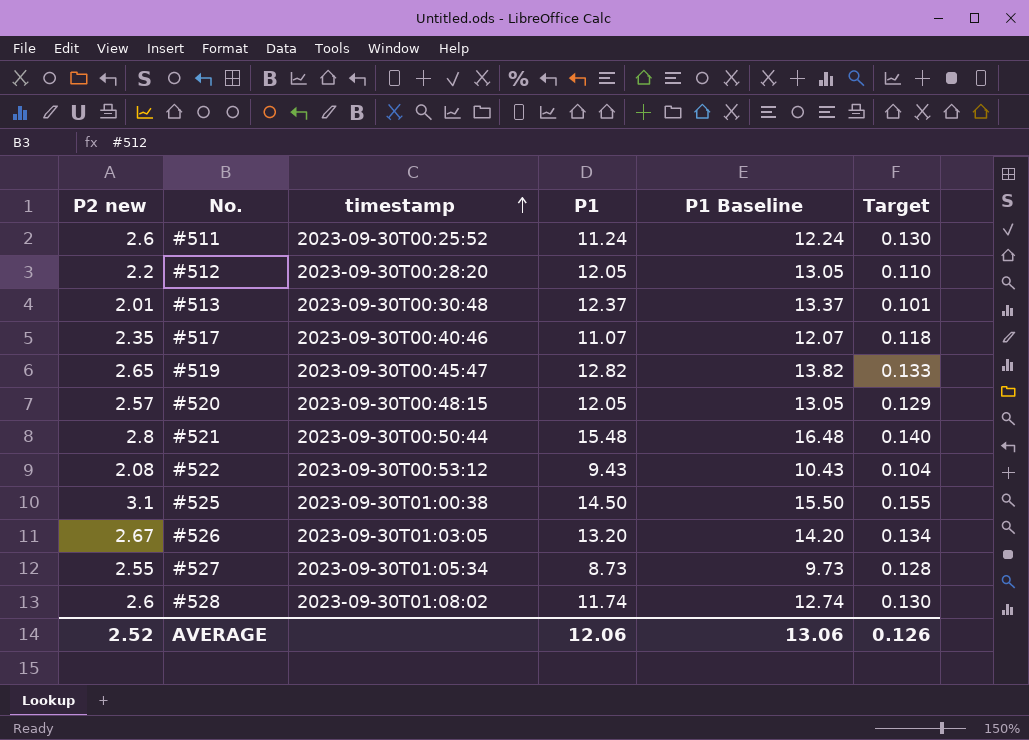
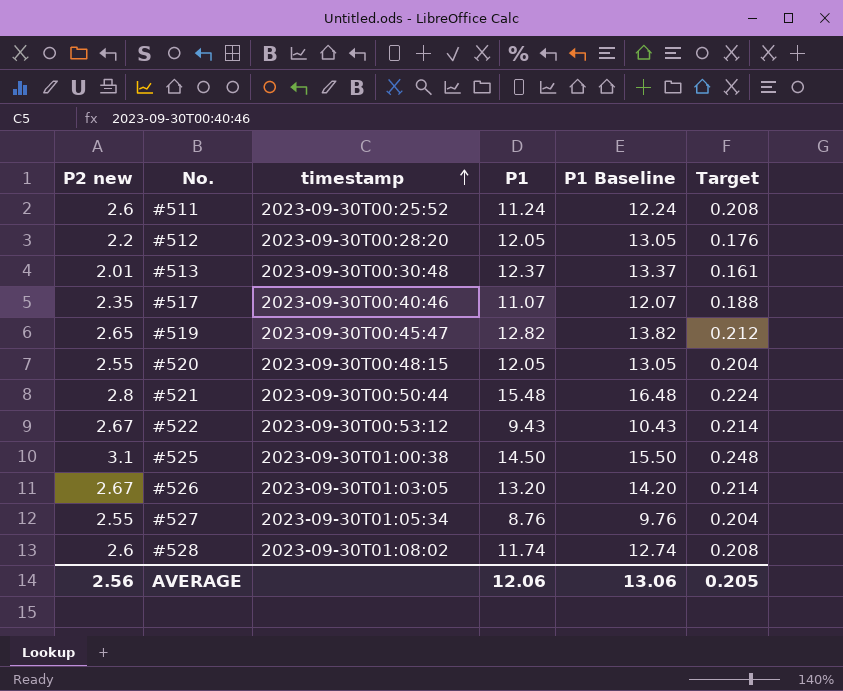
column Target | formula: [P2 new] * 0.05 -> [P2 new] * 0.08
#520 | P2 new: 2.57 -> 2.55
#522 | P2 new: 2.08 -> 2.67
#527 | P1: 8.73 -> 8.76
#527 | P1 Baseline: 9.73 -> 9.76
AVERAGE | P2 new: 2.52 -> 2.56
AVERAGE | Target: 0.126 -> 0.205

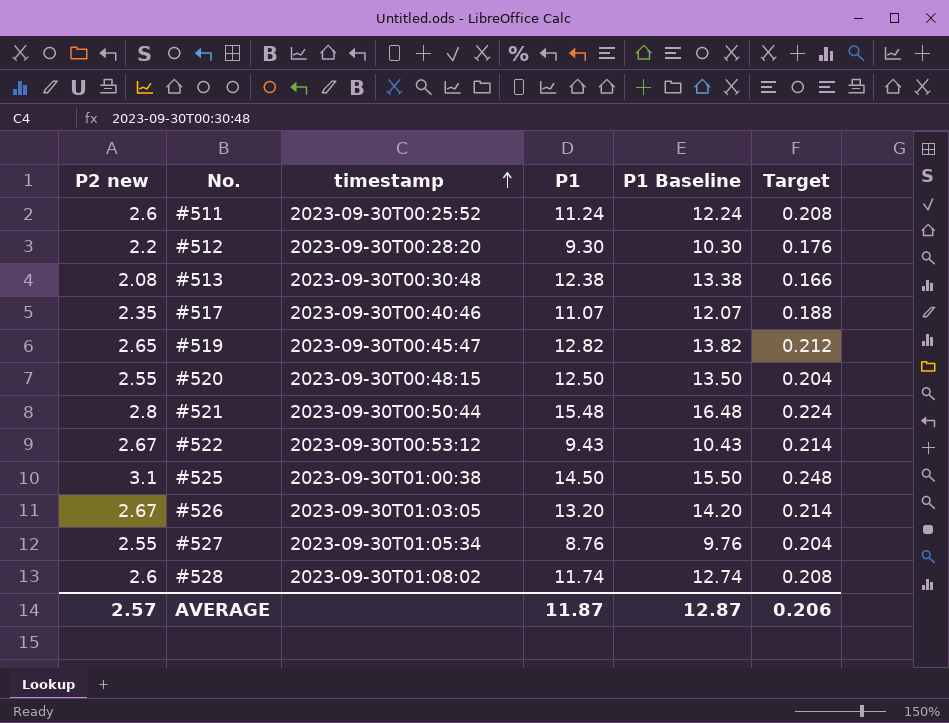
#512 | P1: 12.05 -> 9.30
#512 | P1 Baseline: 13.05 -> 10.30
#513 | P2 new: 2.01 -> 2.08
#513 | P1: 12.37 -> 12.38
#513 | P1 Baseline: 13.37 -> 13.38
#513 | Target: 0.161 -> 0.166
#520 | P1: 12.05 -> 12.50
#520 | P1 Baseline: 13.05 -> 13.50
AVERAGE | P2 new: 2.56 -> 2.57
AVERAGE | P1: 12.06 -> 11.87
AVERAGE | P1 Baseline: 13.06 -> 12.87
AVERAGE | Target: 0.205 -> 0.206

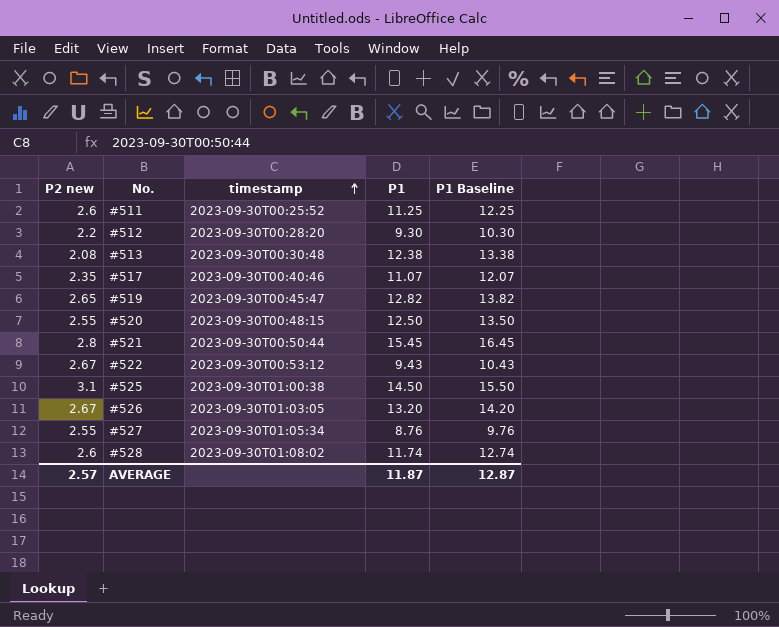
column Target | formula: [P2 new] * 0.08 -> none
#511 | P1: 11.24 -> 11.25
#511 | P1 Baseline: 12.24 -> 12.25
#521 | P1: 15.48 -> 15.45
#521 | P1 Baseline: 16.48 -> 16.45

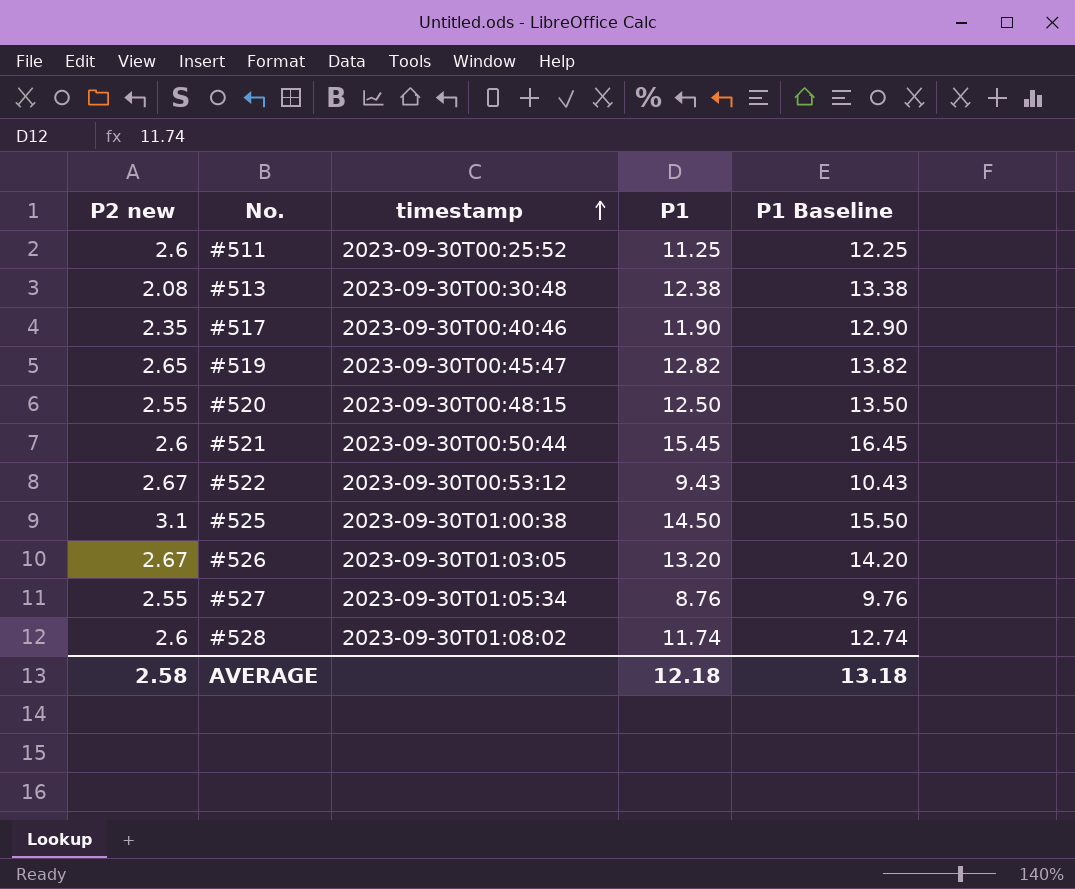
row #512: 2.2 | 2023-09-30T00:28:20 | 9.30 | 10.30 -> none
#517 | P1: 11.07 -> 11.90
#517 | P1 Baseline: 12.07 -> 12.90
#521 | P2 new: 2.8 -> 2.6
AVERAGE | P2 new: 2.57 -> 2.58
AVERAGE | P1: 11.87 -> 12.18
AVERAGE | P1 Baseline: 12.87 -> 13.18

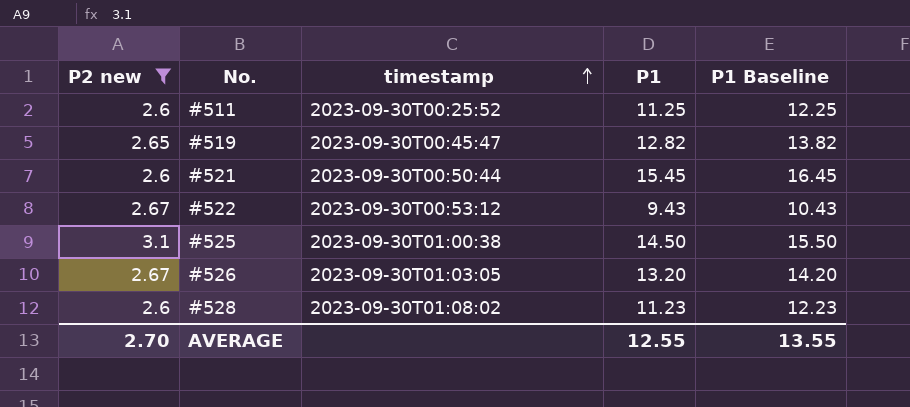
filter: none -> P2 new >= 2.6
#528 | P1: 11.74 -> 11.23
#528 | P1 Baseline: 12.74 -> 12.23
AVERAGE | P2 new: 2.58 -> 2.70
AVERAGE | P1: 12.18 -> 12.55
AVERAGE | P1 Baseline: 13.18 -> 13.55

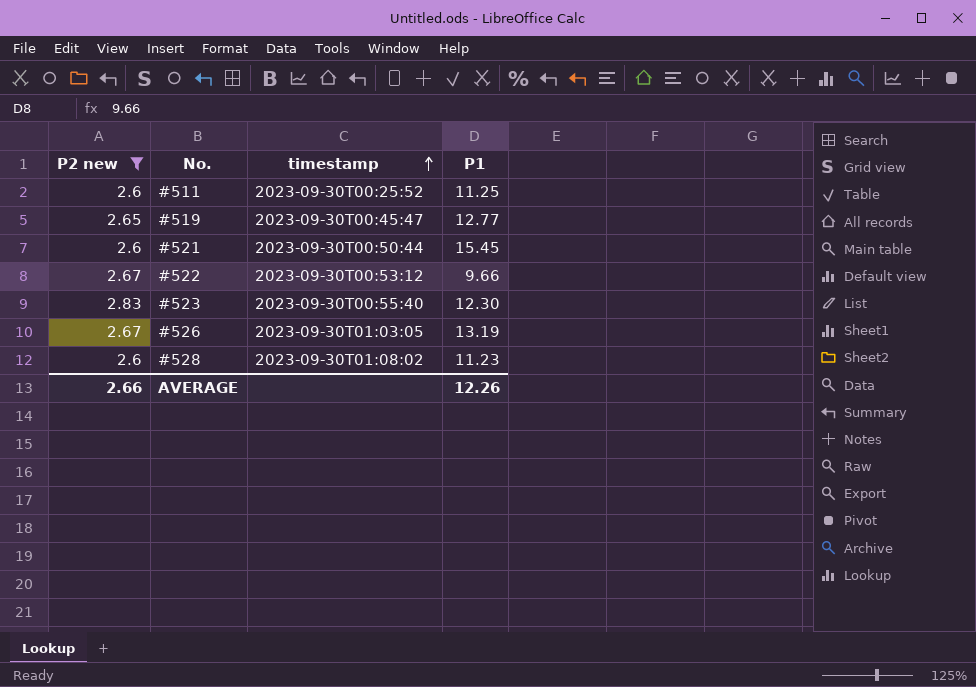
column P1 Baseline | formula: [P1] + 1 -> none
row #525: 3.1 | 2023-09-30T01:00:38 | 14.50 | 15.50 -> none
#519 | P1: 12.82 -> 12.77
#522 | P1: 9.43 -> 9.66
row #523: none -> 2.83 | 2023-09-30T00:55:40 | 12.30
#526 | P1: 13.20 -> 13.19
AVERAGE | P2 new: 2.70 -> 2.66
AVERAGE | P1: 12.55 -> 12.26

